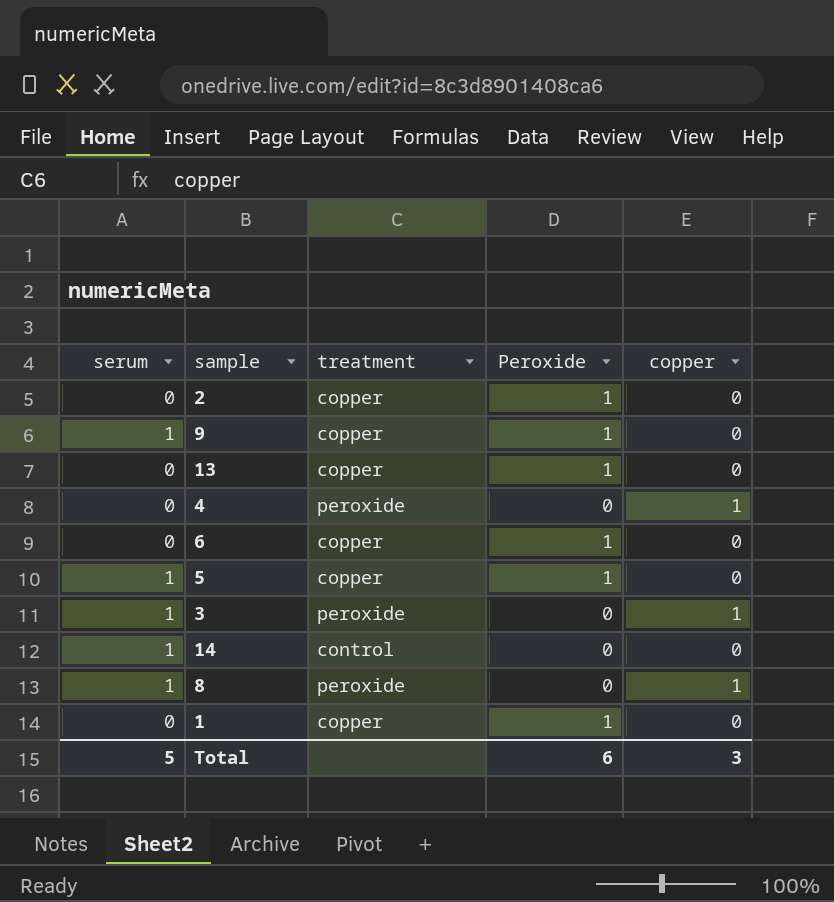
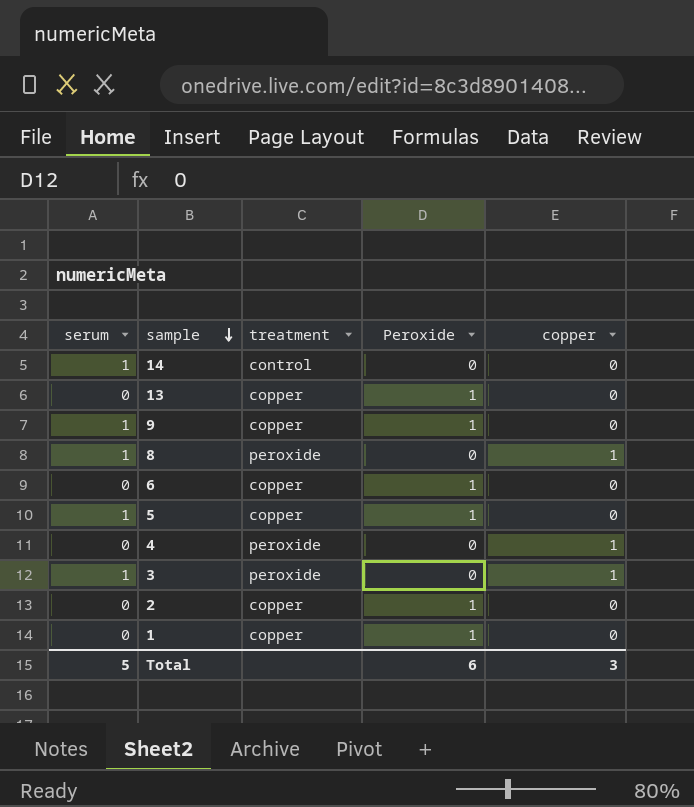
row order: none -> sample descending

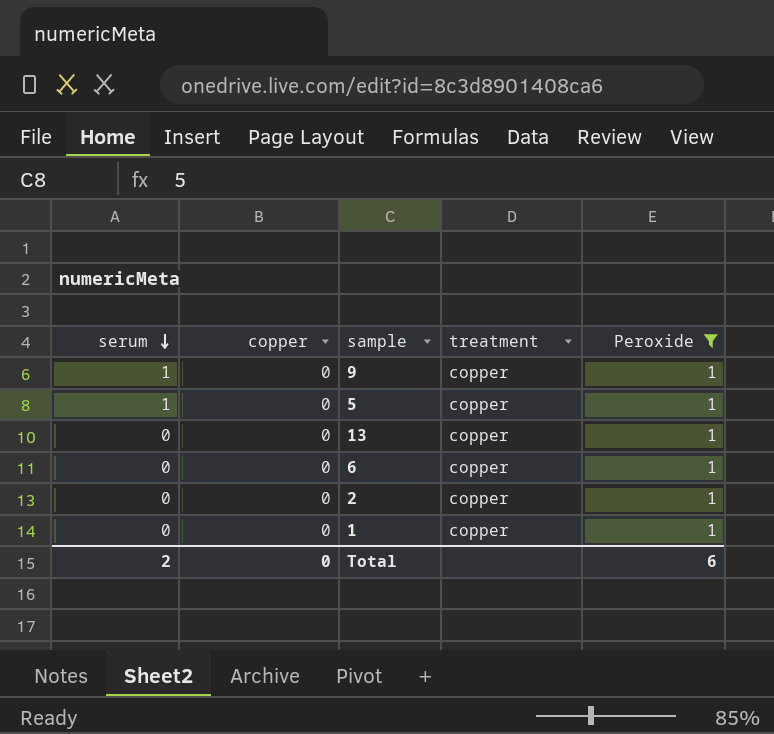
filter: none -> Peroxide = 1
row order: sample descending -> serum descending
column copper | position: 5 -> 2
Total | serum: 5 -> 2
Total | copper: 3 -> 0

